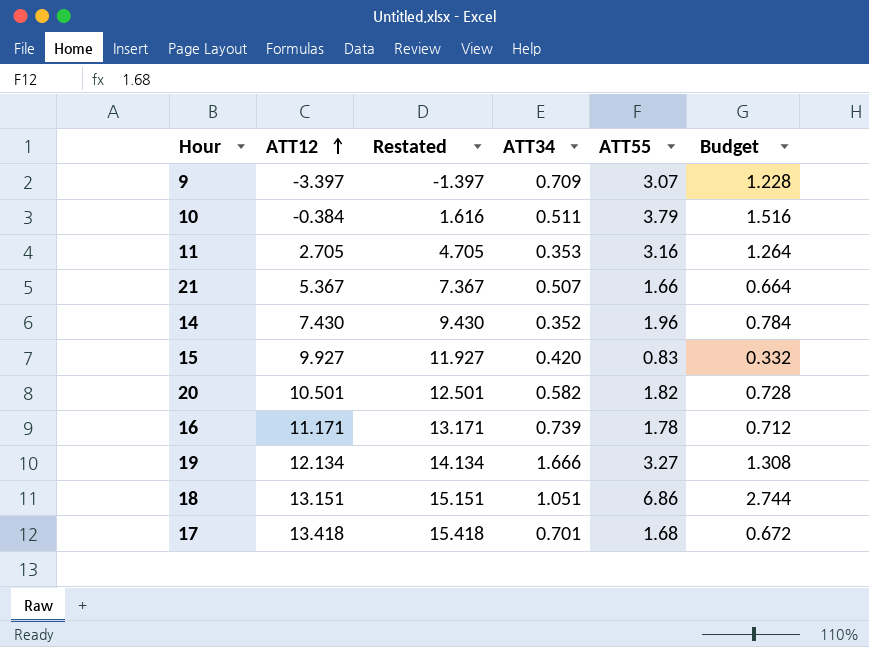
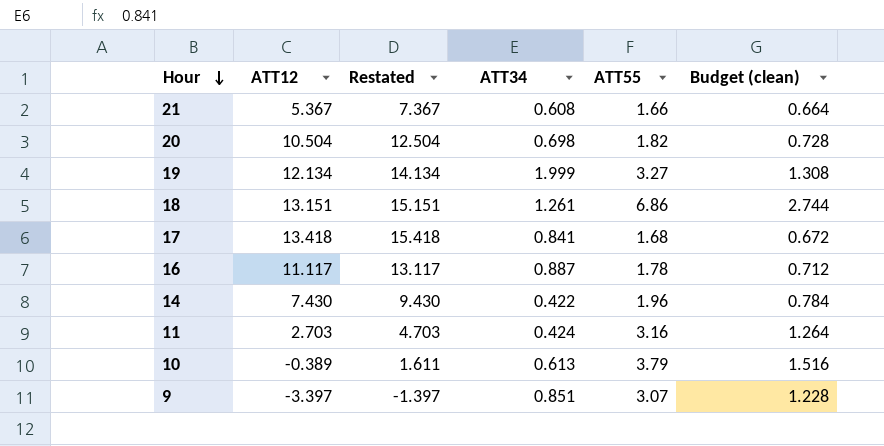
row order: ATT12 ascending -> Hour descending
column name: Budget -> Budget (clean)
row 15: 9.927 | 11.927 | 0.420 | 0.83 | 0.332 -> none
21 | ATT34: 0.507 -> 0.608
20 | ATT12: 10.501 -> 10.504
20 | Restated: 12.501 -> 12.504
20 | ATT34: 0.582 -> 0.698
19 | ATT34: 1.666 -> 1.999
18 | ATT34: 1.051 -> 1.261
17 | ATT34: 0.701 -> 0.841
16 | ATT12: 11.171 -> 11.117
16 | Restated: 13.171 -> 13.117
16 | ATT34: 0.739 -> 0.887
14 | ATT34: 0.352 -> 0.422
11 | ATT12: 2.705 -> 2.703
11 | Restated: 4.705 -> 4.703
11 | ATT34: 0.353 -> 0.424
10 | ATT12: -0.384 -> -0.389
10 | Restated: 1.616 -> 1.611
10 | ATT34: 0.511 -> 0.613
9 | ATT34: 0.709 -> 0.851

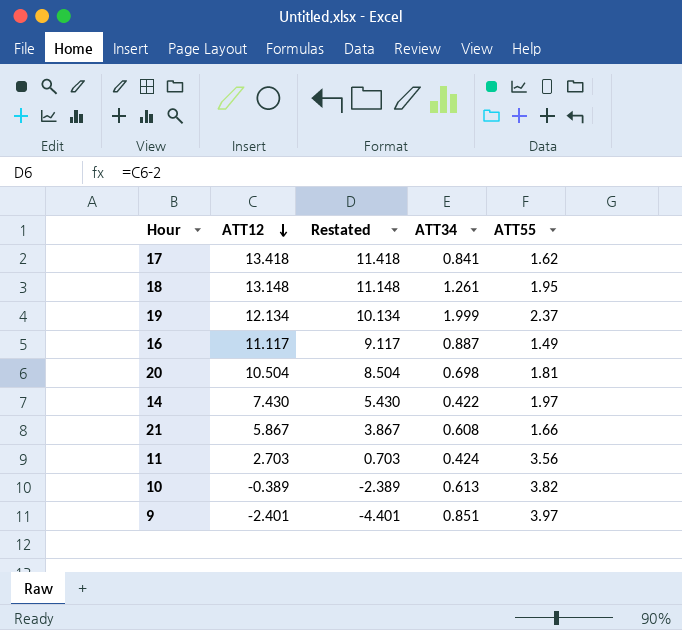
row order: Hour descending -> ATT12 descending
column Budget (clean) | formula: [ATT55] * 0.4 -> none
column Restated | formula: [ATT12] + 2 -> [ATT12] - 2
17 | ATT55: 1.68 -> 1.62
18 | ATT12: 13.151 -> 13.148
18 | ATT55: 6.86 -> 1.95
19 | ATT55: 3.27 -> 2.37
16 | ATT55: 1.78 -> 1.49
20 | ATT55: 1.82 -> 1.81
14 | ATT55: 1.96 -> 1.97
21 | ATT12: 5.367 -> 5.867
11 | ATT55: 3.16 -> 3.56
10 | ATT55: 3.79 -> 3.82
9 | ATT12: -3.397 -> -2.401
9 | ATT55: 3.07 -> 3.97

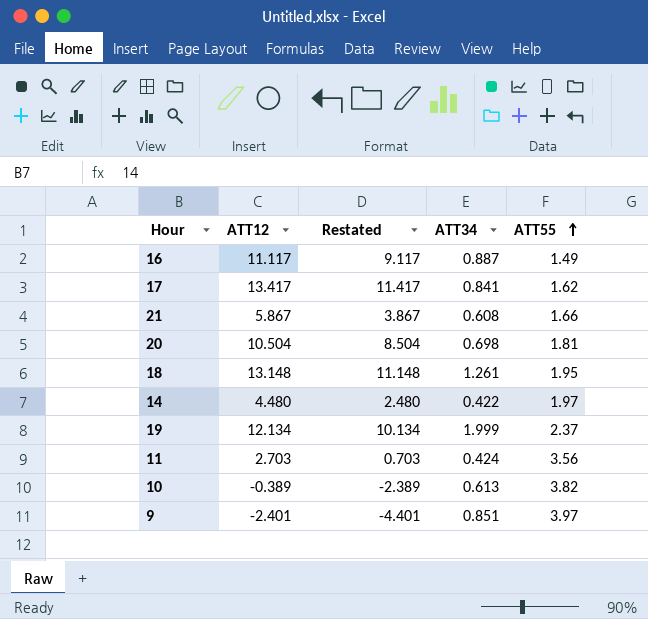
row order: ATT12 descending -> ATT55 ascending
17 | ATT12: 13.418 -> 13.417
17 | Restated: 11.418 -> 11.417
14 | ATT12: 7.430 -> 4.480
14 | Restated: 5.430 -> 2.480

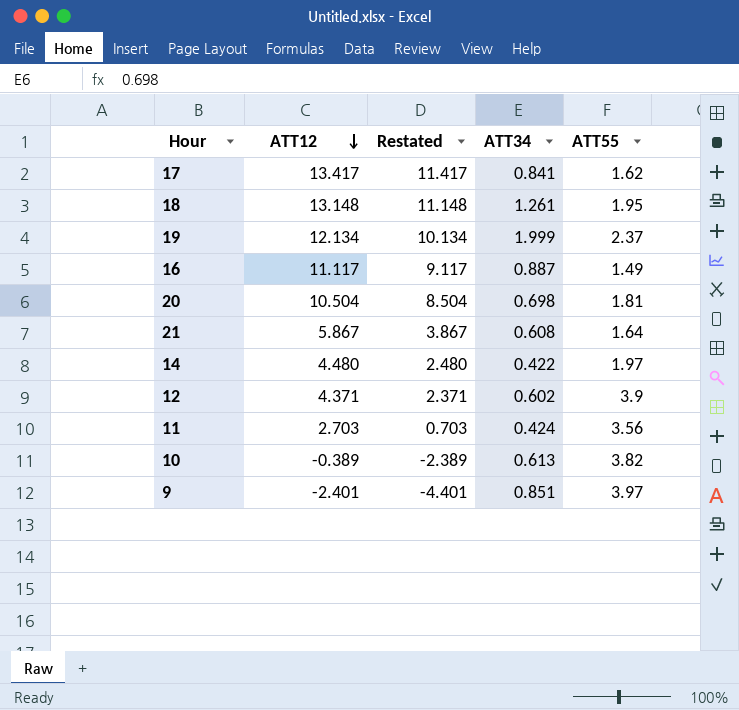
row order: ATT55 ascending -> ATT12 descending
21 | ATT55: 1.66 -> 1.64
row 12: none -> 4.371 | 2.371 | 0.602 | 3.9

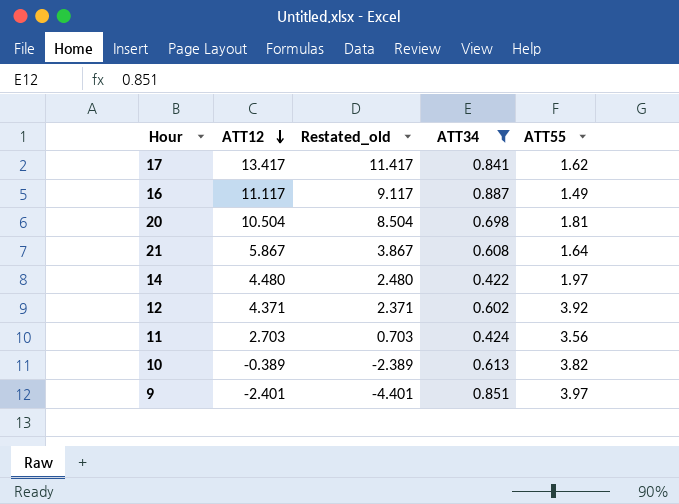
filter: none -> ATT34 <= 0.887
column name: Restated -> Restated_old
12 | ATT55: 3.9 -> 3.92

